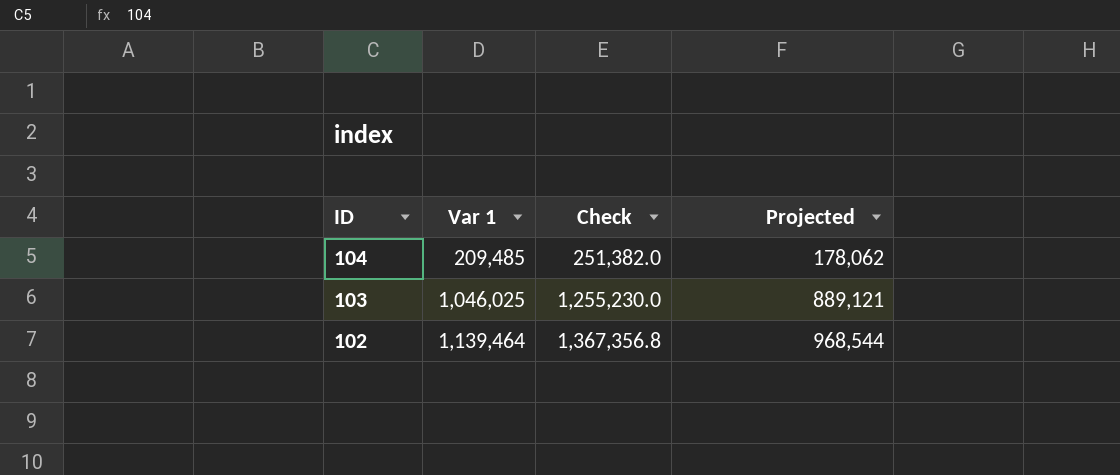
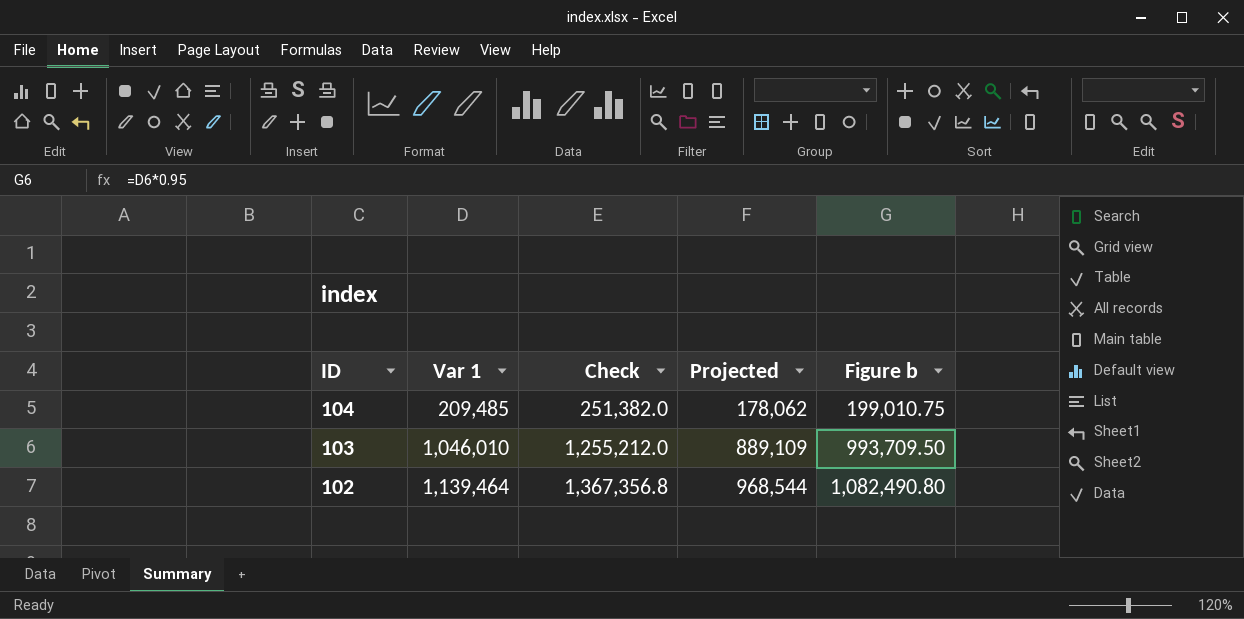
column Figure b | formula: none -> [Var 1] * 0.95
103 | Var 1: 1,046,025 -> 1,046,010
103 | Check: 1,255,230.0 -> 1,255,212.0
103 | Projected: 889,121 -> 889,109

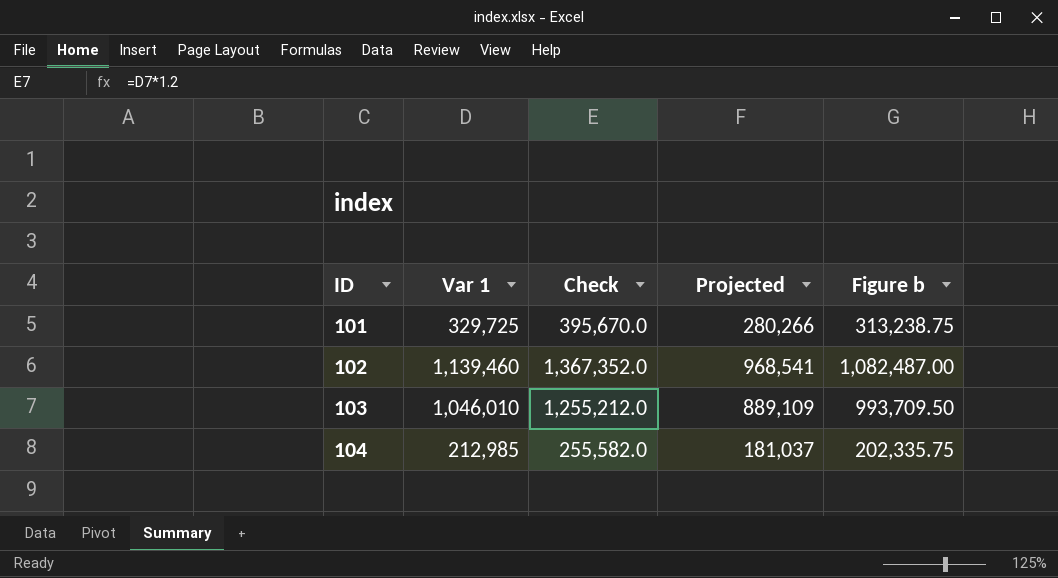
row order: ID descending -> ID ascending
row 101: none -> 329,725 | 395,670.0 | 280,266 | 313,238.75
102 | Var 1: 1,139,464 -> 1,139,460
102 | Check: 1,367,356.8 -> 1,367,352.0
102 | Projected: 968,544 -> 968,541
102 | Figure b: 1,082,490.80 -> 1,082,487.00
104 | Var 1: 209,485 -> 212,985
104 | Check: 251,382.0 -> 255,582.0
104 | Projected: 178,062 -> 181,037
104 | Figure b: 199,010.75 -> 202,335.75

